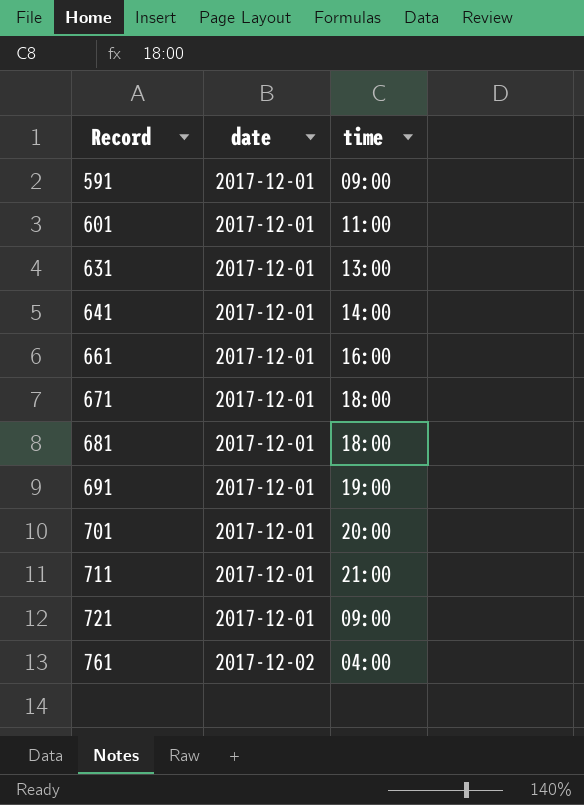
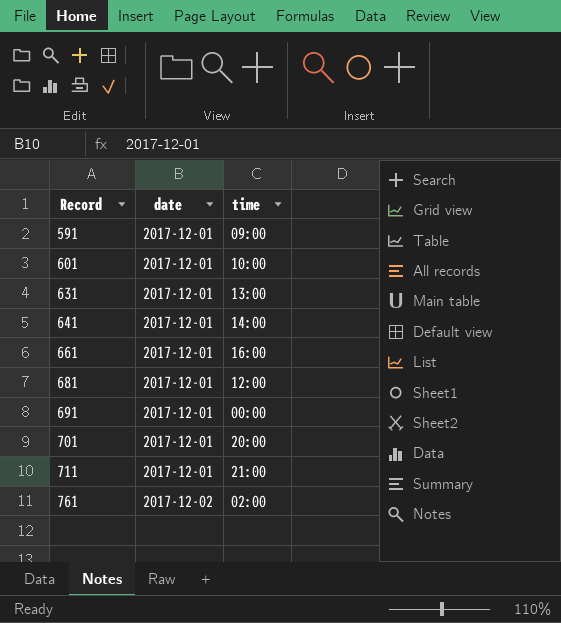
row 671: 2017-12-01 | 18:00 -> none
row 721: 2017-12-01 | 09:00 -> none
601 | time: 11:00 -> 10:00
681 | time: 18:00 -> 12:00
691 | time: 19:00 -> 00:00
761 | time: 04:00 -> 02:00

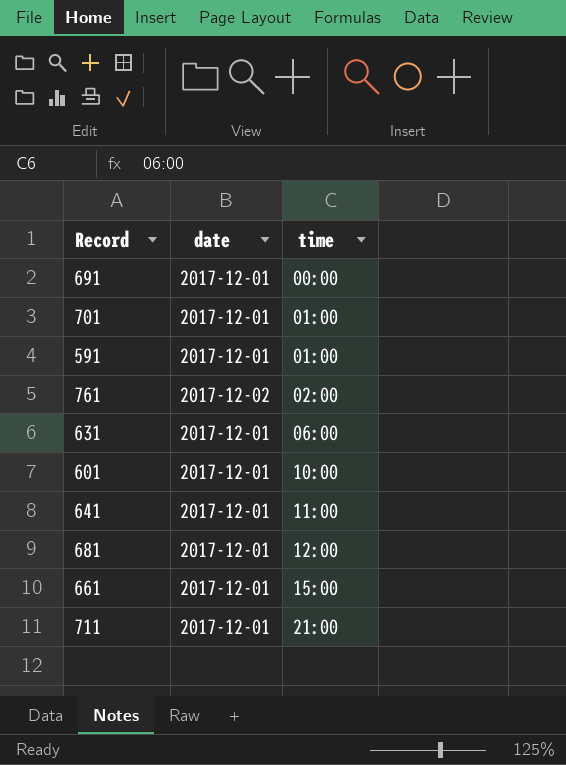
row order: Record ascending -> time ascending
701 | time: 20:00 -> 01:00
591 | time: 09:00 -> 01:00
631 | time: 13:00 -> 06:00
641 | time: 14:00 -> 11:00
661 | time: 16:00 -> 15:00

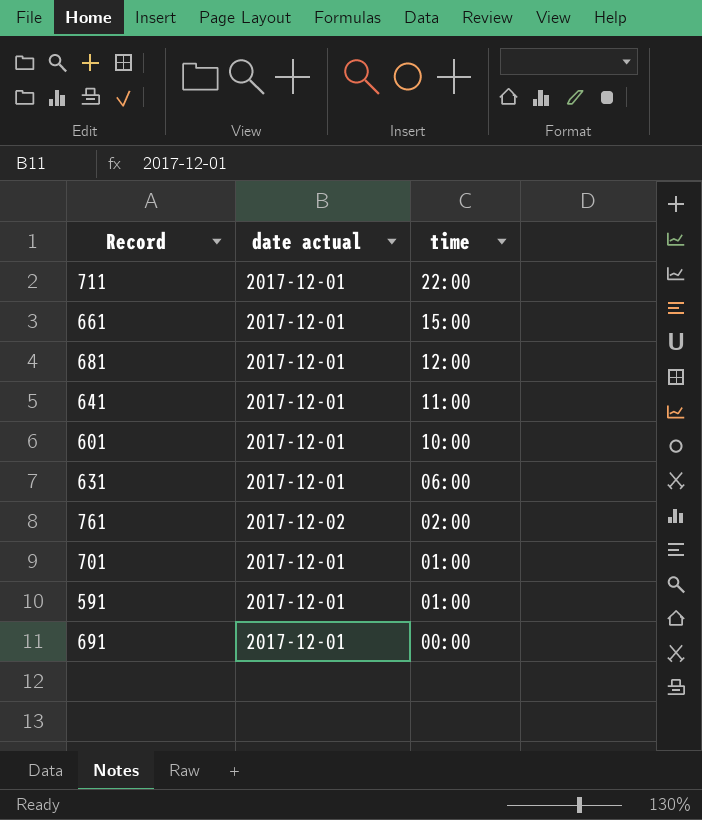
row order: time ascending -> time descending
column name: date -> date actual
711 | time: 21:00 -> 22:00

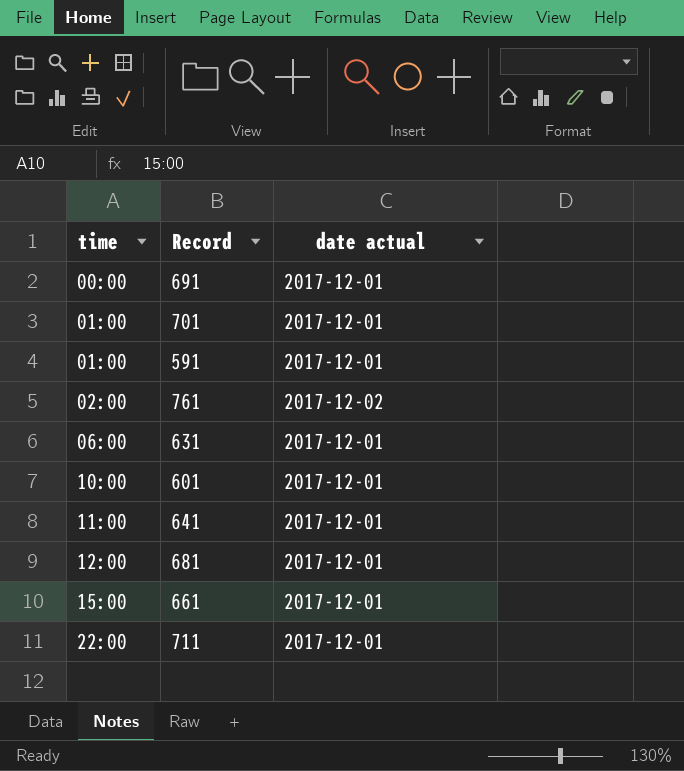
row order: time descending -> time ascending
column time | position: 3 -> 1

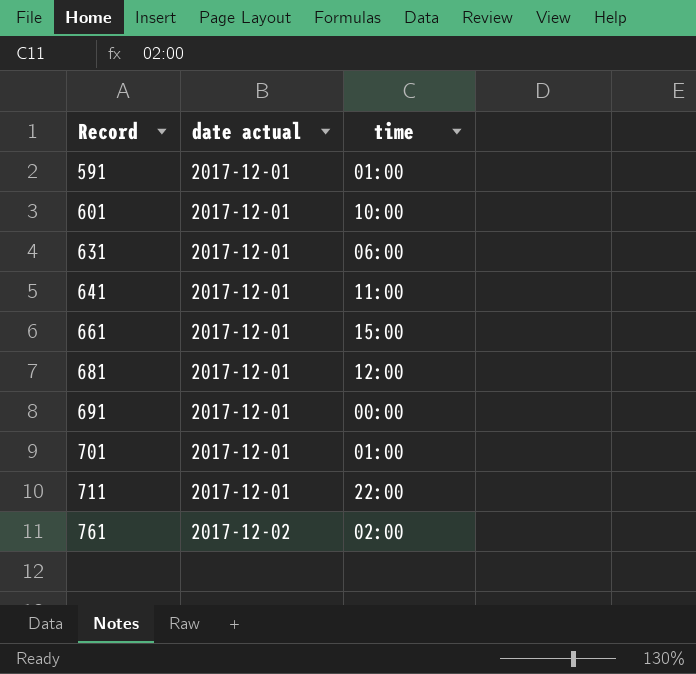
row order: time ascending -> Record ascending
column time | position: 1 -> 3

